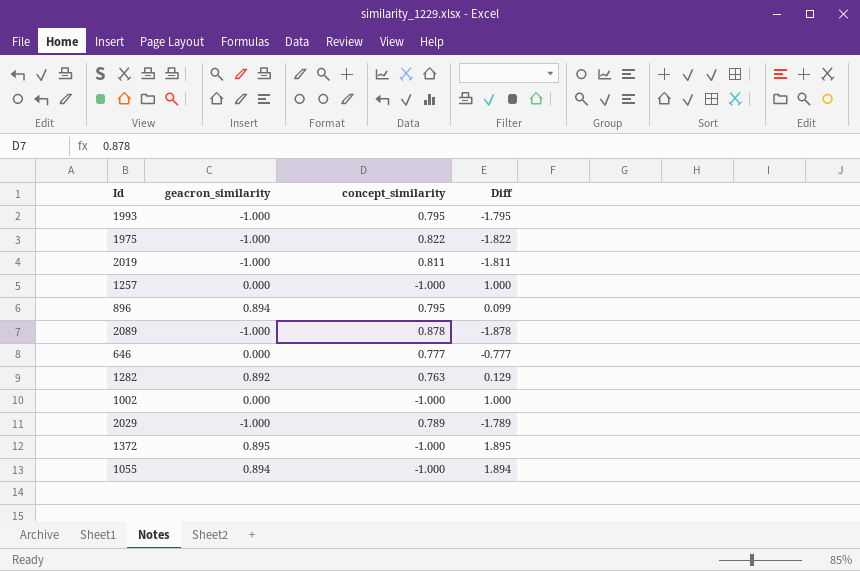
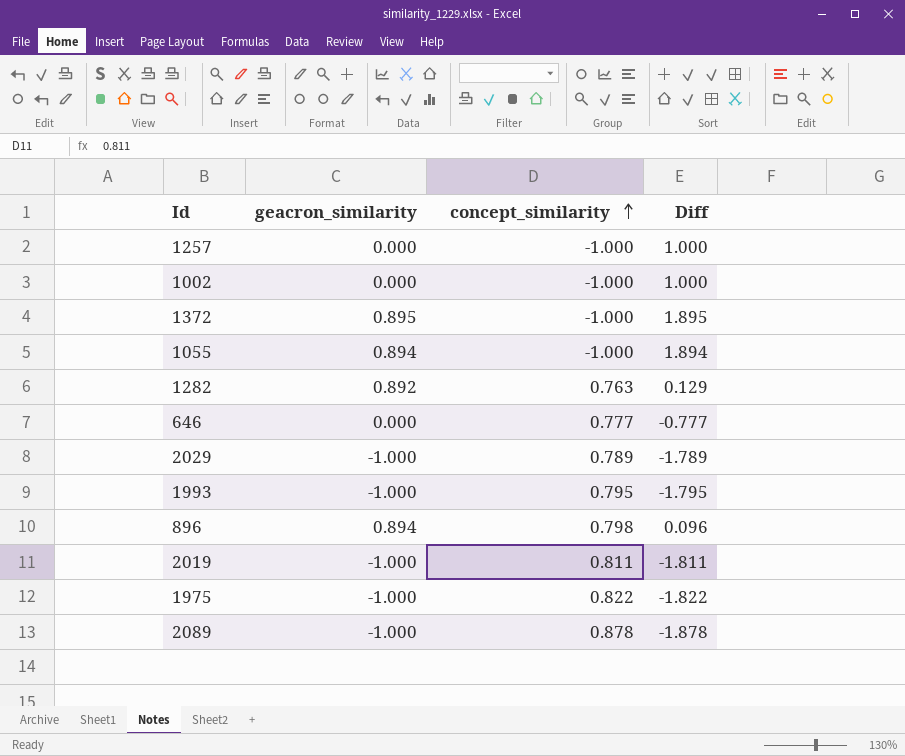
row order: none -> concept_similarity ascending
896 | concept_similarity: 0.795 -> 0.798
896 | Diff: 0.099 -> 0.096

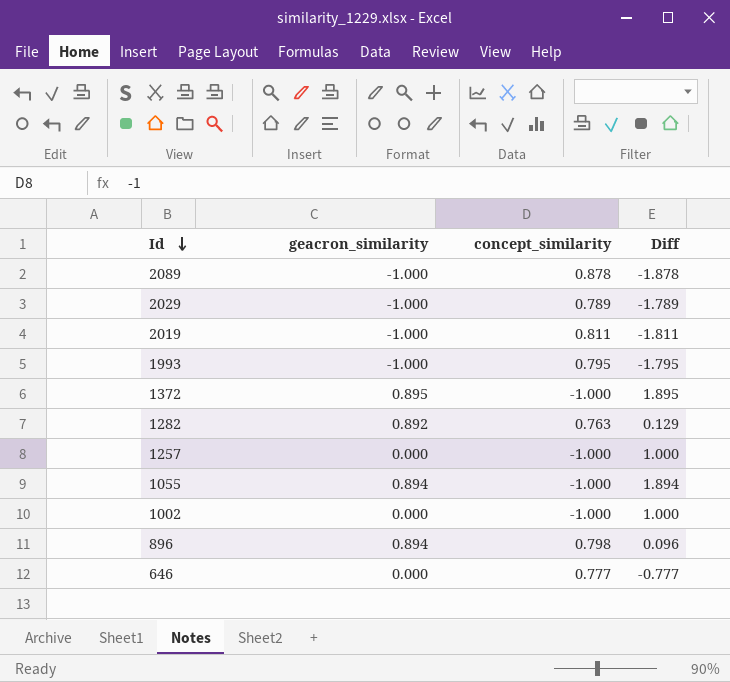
row order: concept_similarity ascending -> Id descending
row 1975: -1.000 | 0.822 | -1.822 -> none

